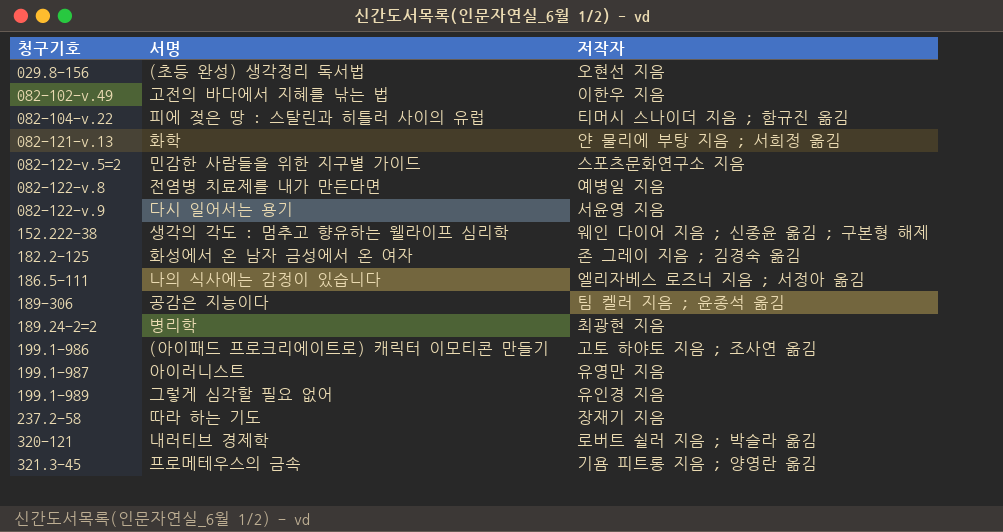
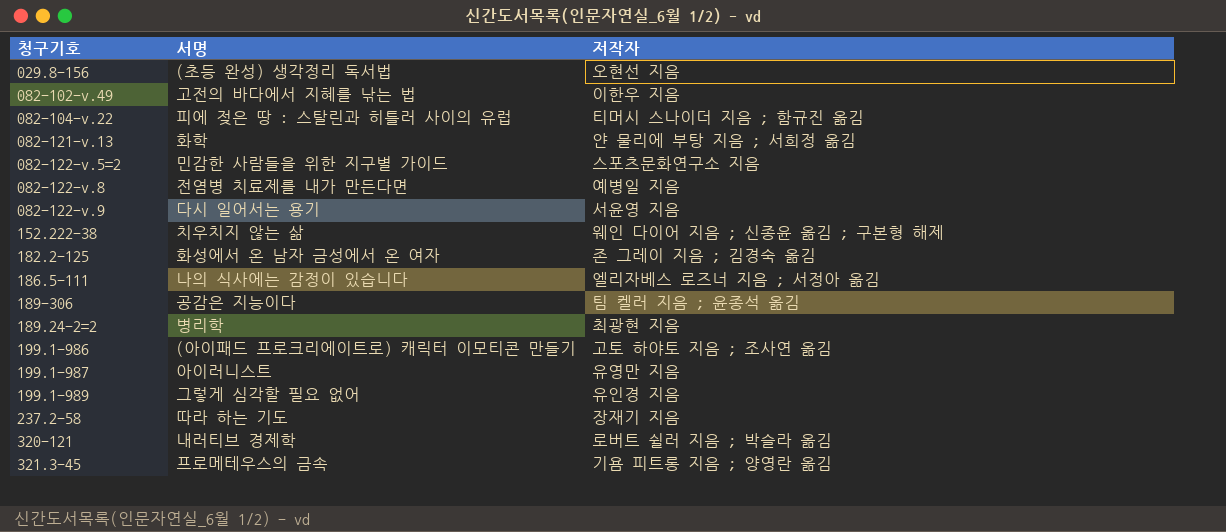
152.222-38 | 서명: 생각의 각도 : 멈추고 향유하는 웰라이프 심리학 -> 치우치지 않는 삶

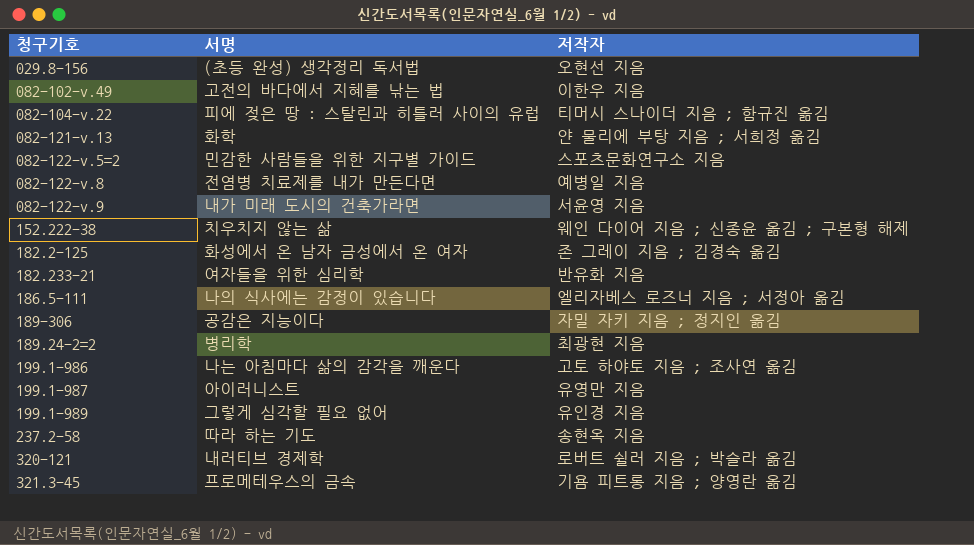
082-122-v.9 | 서명: 다시 일어서는 용기 -> 내가 미래 도시의 건축가라면
row 182.233-21: none -> 여자들을 위한 심리학 | 반유화 지음
189-306 | 저작자: 팀 켈러 지음 ; 윤종석 옮김 -> 자밀 자키 지음 ; 정지인 옮김
199.1-986 | 서명: (아이패드 프로크리에이트로) 캐릭터 이모티콘 만들기 -> 나는 아침마다 삶의 감각을 깨운다
237.2-58 | 저작자: 장재기 지음 -> 송현옥 지음

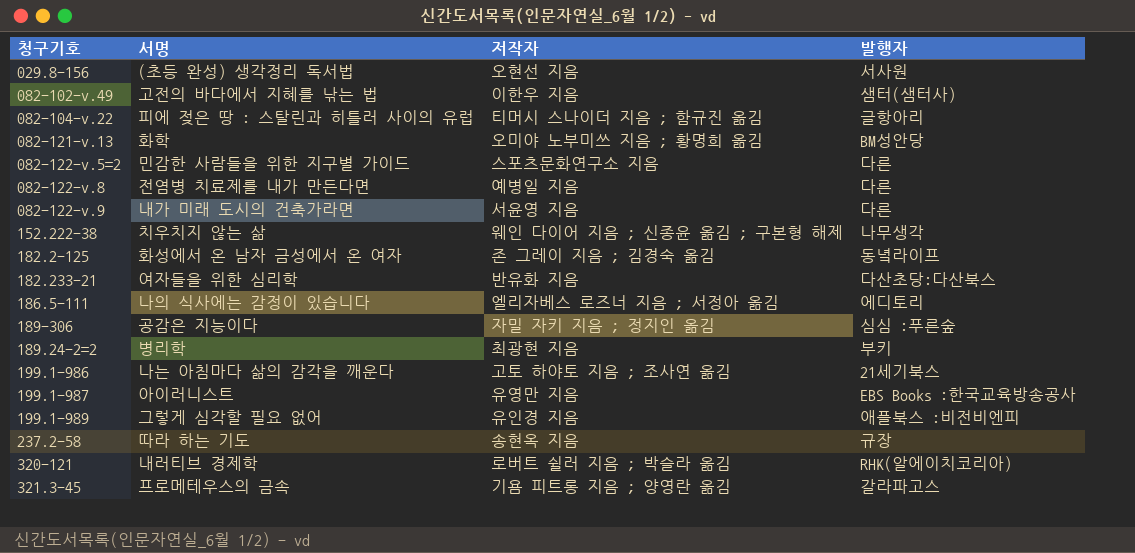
column 발행자 | position: none -> 4
082-121-v.13 | 저작자: 얀 물리에 부탕 지음 ; 서희정 옮김 -> 오미야 노부미쓰 지음 ; 황명희 옮김

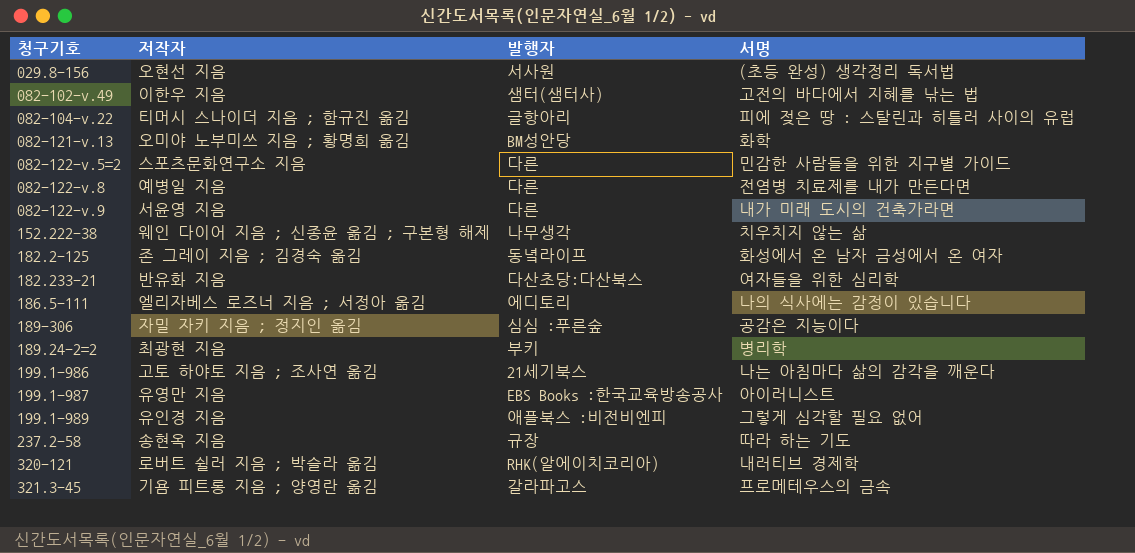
column 서명 | position: 2 -> 4

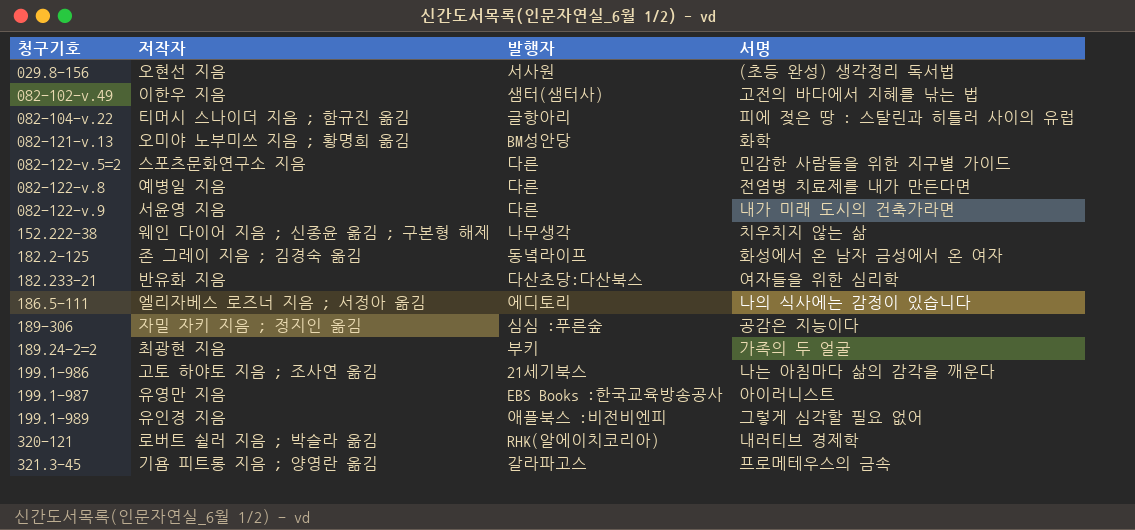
row 237.2-58: 송현옥 지음 | 규장 | 따라 하는 기도 -> none
189.24-2=2 | 서명: 병리학 -> 가족의 두 얼굴

